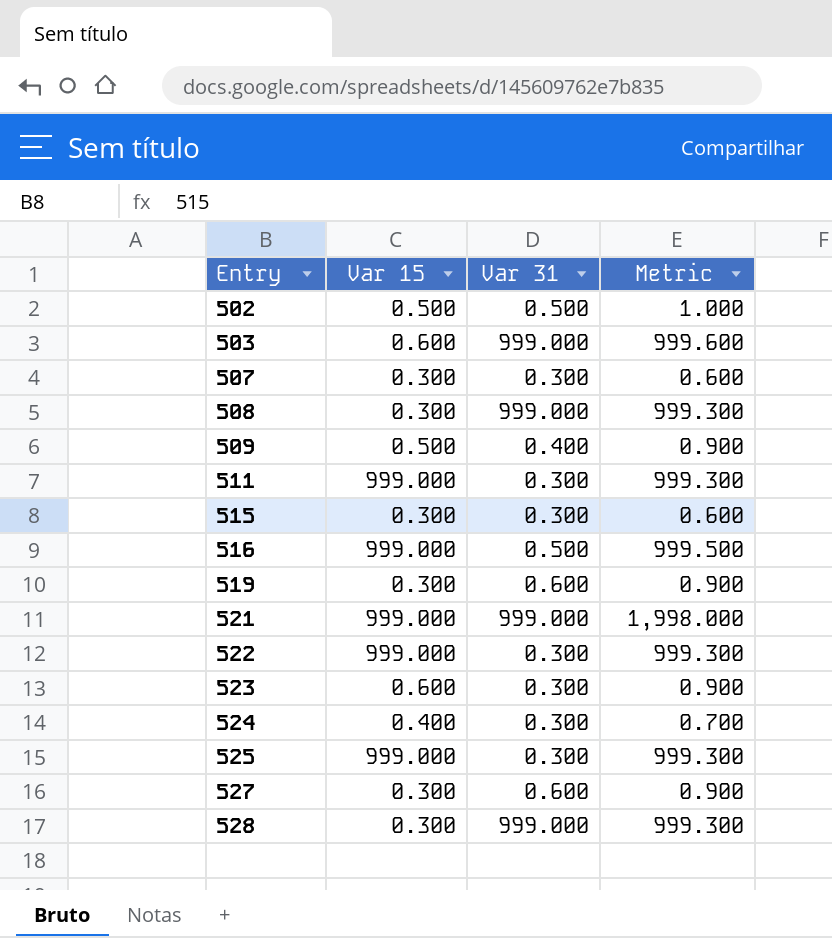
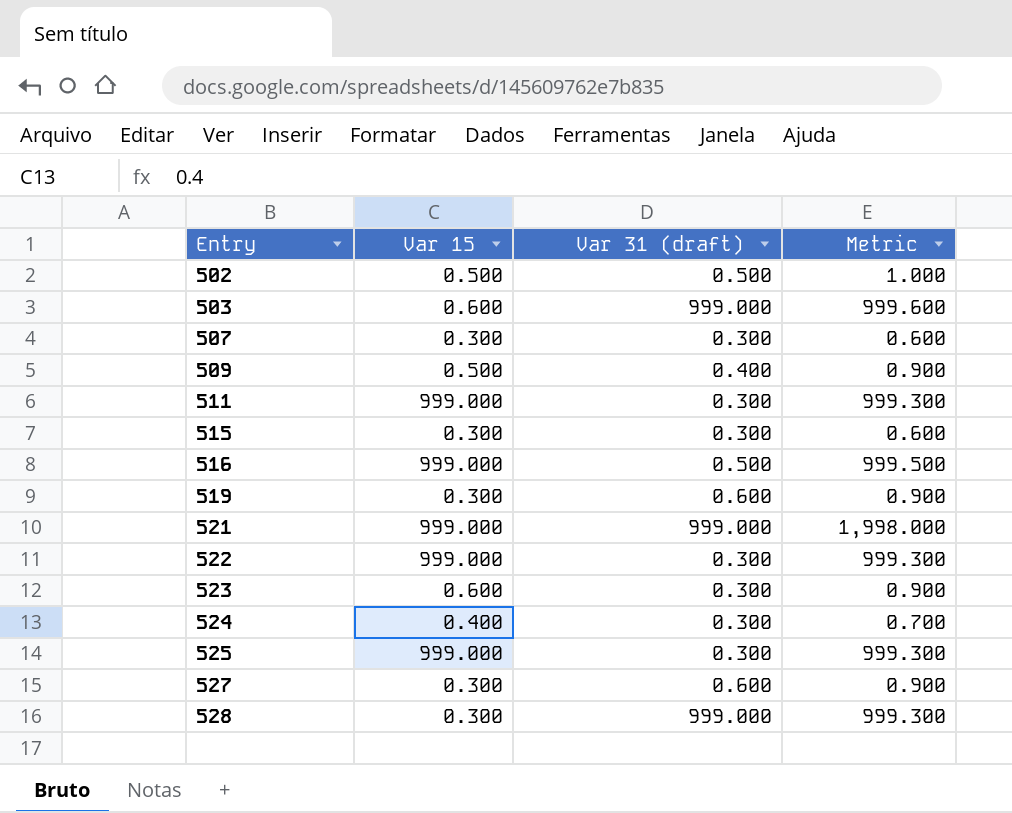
column name: Var 31 -> Var 31 (draft)
row 508: 0.300 | 999.000 | 999.300 -> none

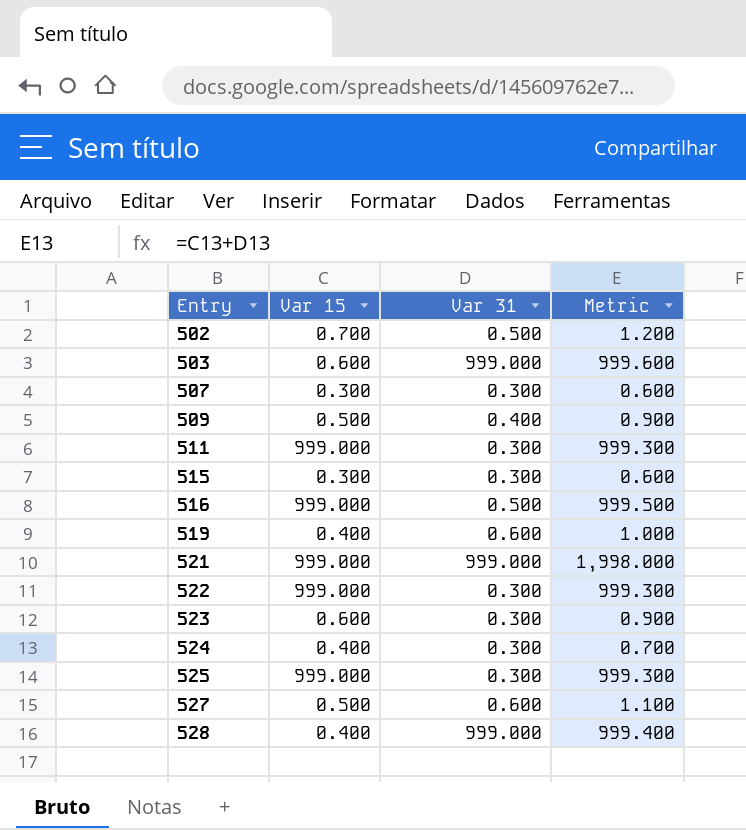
column name: Var 31 (draft) -> Var 31
502 | Var 15: 0.500 -> 0.700
502 | Metric: 1.000 -> 1.200
519 | Var 15: 0.300 -> 0.400
519 | Metric: 0.900 -> 1.000
527 | Var 15: 0.300 -> 0.500
527 | Metric: 0.900 -> 1.100
528 | Var 15: 0.300 -> 0.400
528 | Metric: 999.300 -> 999.400

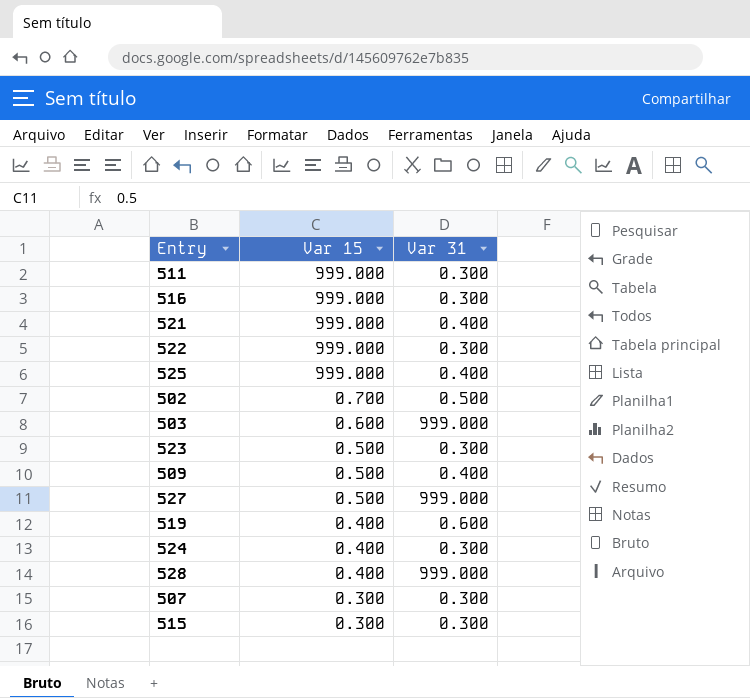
row order: Entry ascending -> Var 15 descending
column Metric | formula: [Var 15] + [Var 31] -> none
516 | Var 31: 0.500 -> 0.300
521 | Var 31: 999.000 -> 0.400
525 | Var 31: 0.300 -> 0.400
523 | Var 15: 0.600 -> 0.500
527 | Var 31: 0.600 -> 999.000

